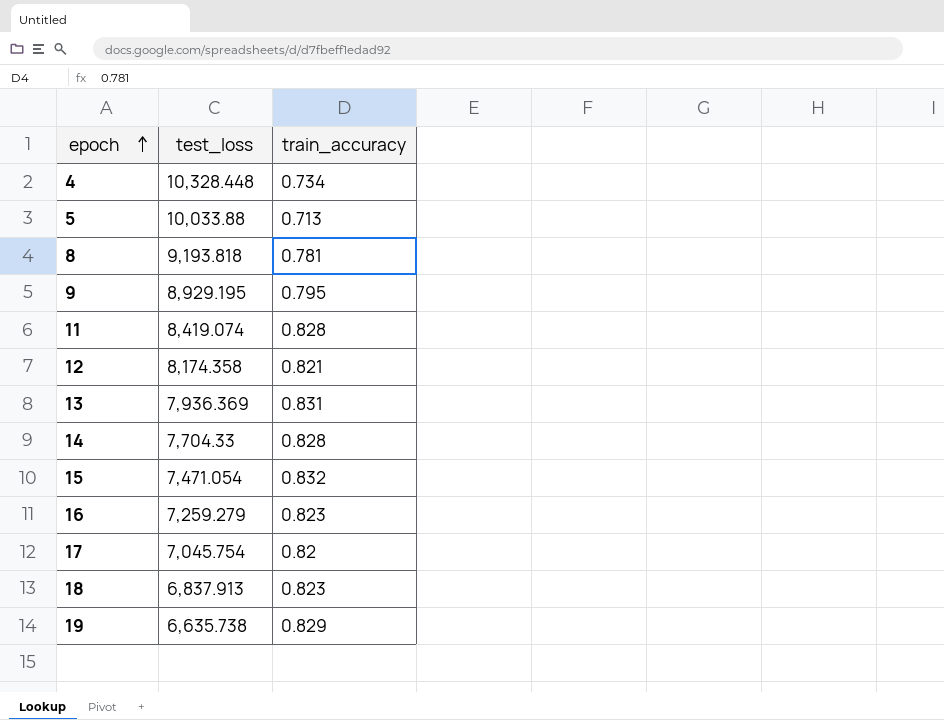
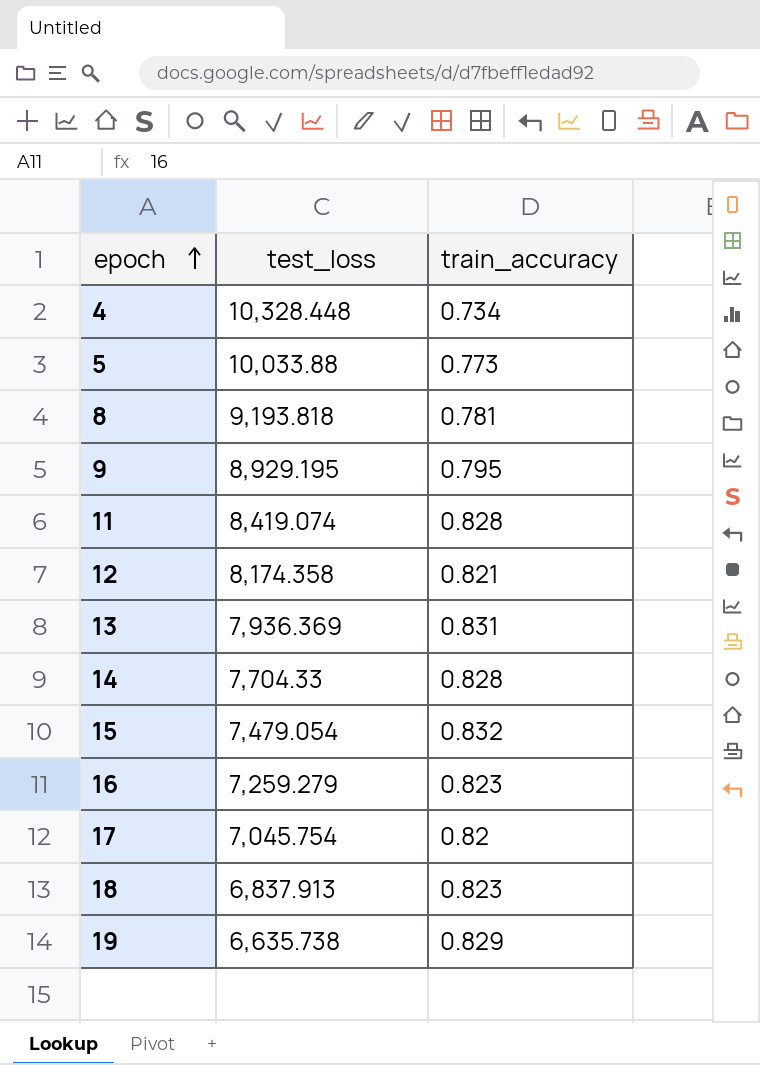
5 | train_accuracy: 0.713 -> 0.773
15 | test_loss: 7,471.054 -> 7,479.054

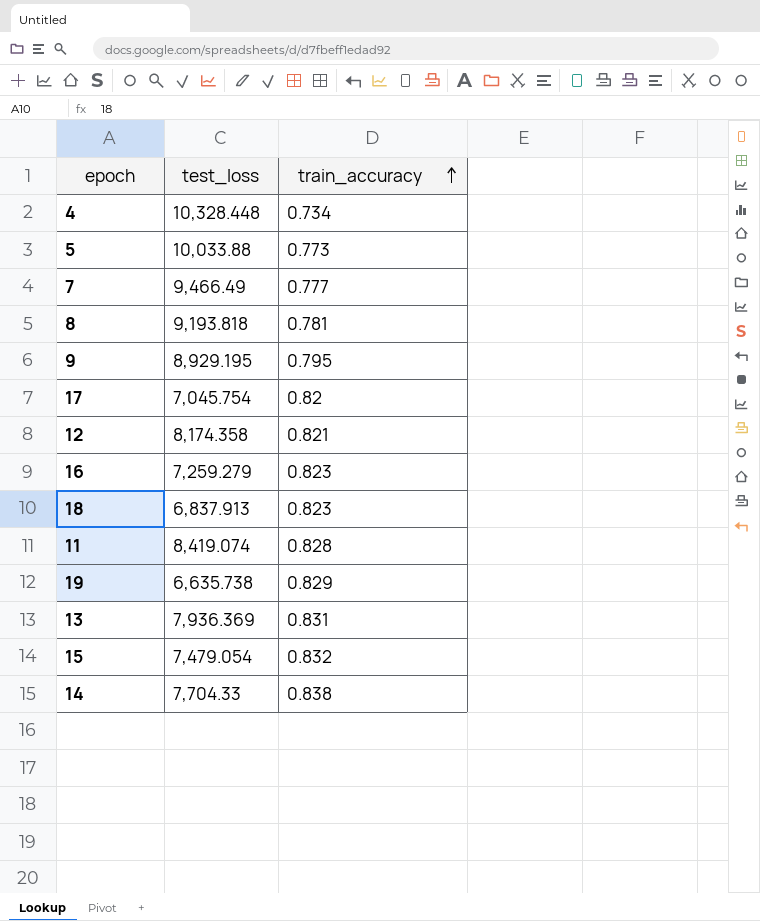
row order: epoch ascending -> train_accuracy ascending
row 7: none -> 9,466.49 | 0.777
14 | train_accuracy: 0.828 -> 0.838

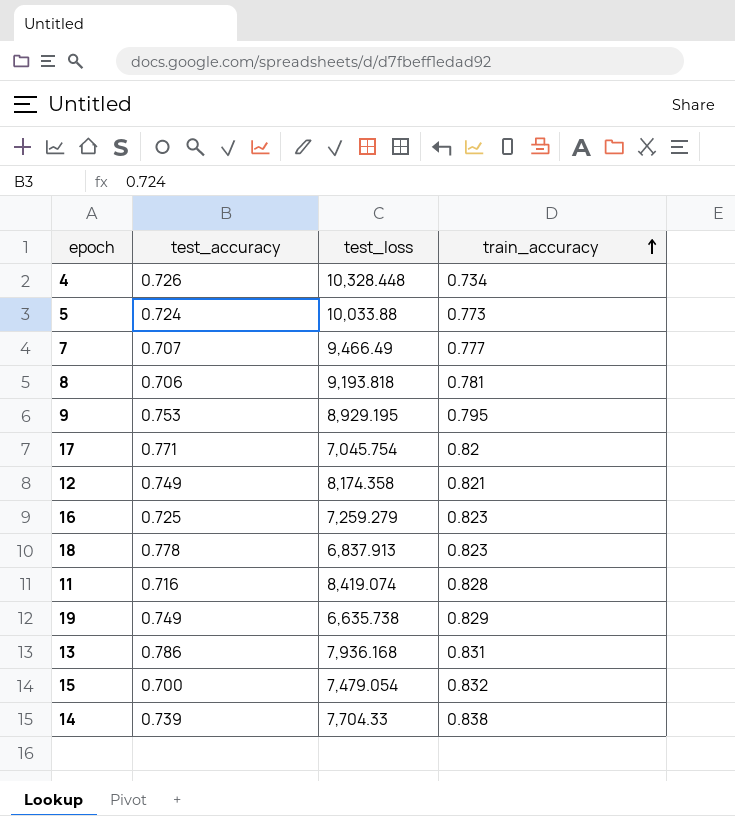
column test_accuracy | position: none -> 2
13 | test_loss: 7,936.369 -> 7,936.168

